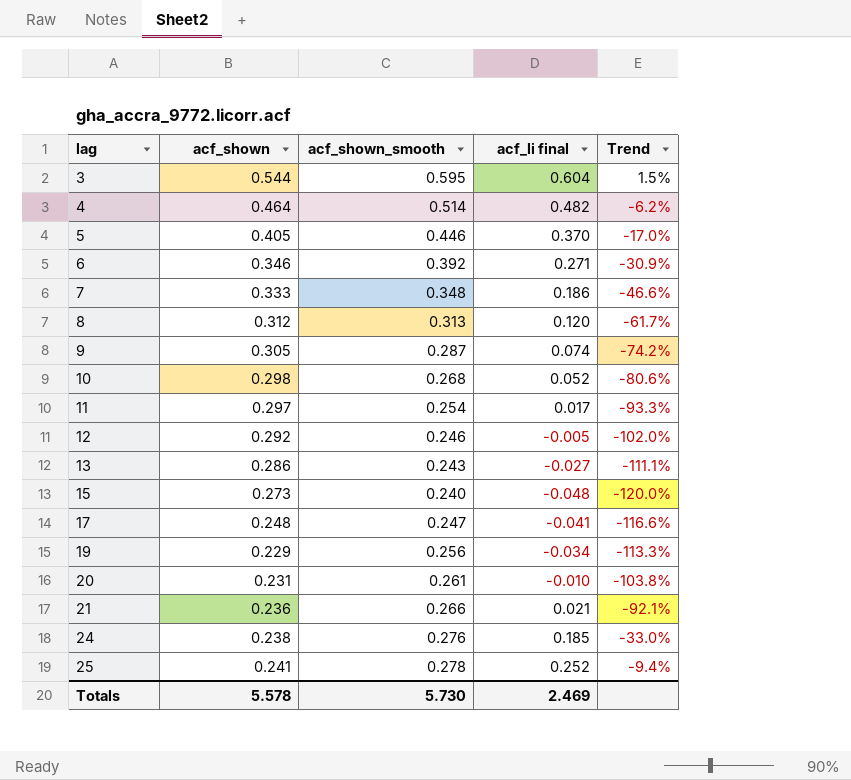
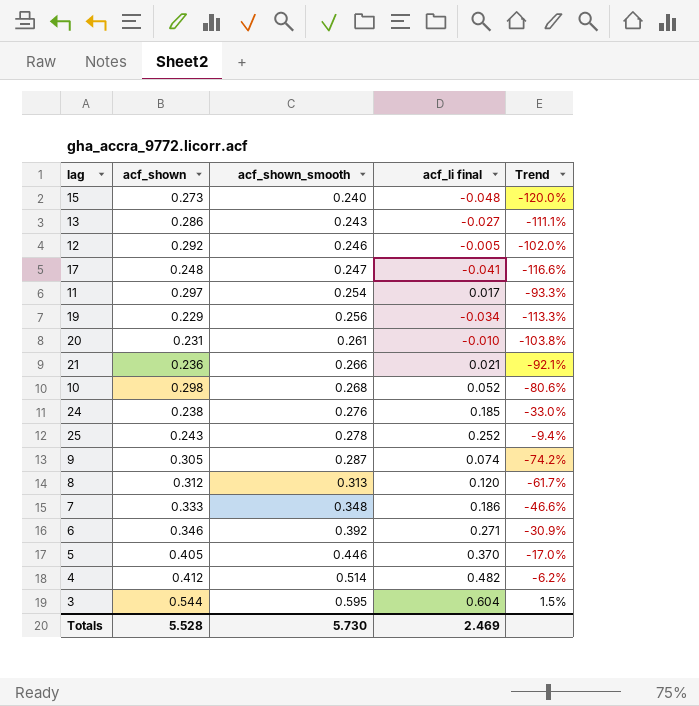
row order: lag ascending -> acf_shown_smooth ascending
25 | acf_shown: 0.241 -> 0.243
4 | acf_shown: 0.464 -> 0.412
Totals | acf_shown: 5.578 -> 5.528

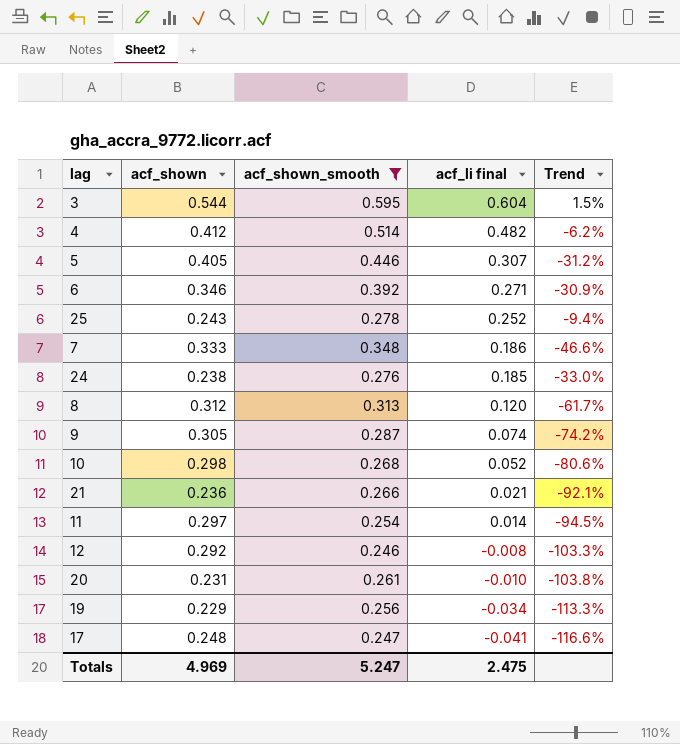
filter: none -> acf_shown_smooth >= 0.246
row order: acf_shown_smooth ascending -> acf_li final descending
5 | acf_li final: 0.370 -> 0.307
5 | Trend: -17.0% -> -31.2%
11 | acf_li final: 0.017 -> 0.014
11 | Trend: -93.3% -> -94.5%
12 | acf_li final: -0.005 -> -0.008
12 | Trend: -102.0% -> -103.3%
Totals | acf_shown: 5.528 -> 4.969
Totals | acf_shown_smooth: 5.730 -> 5.247
Totals | acf_li final: 2.469 -> 2.475

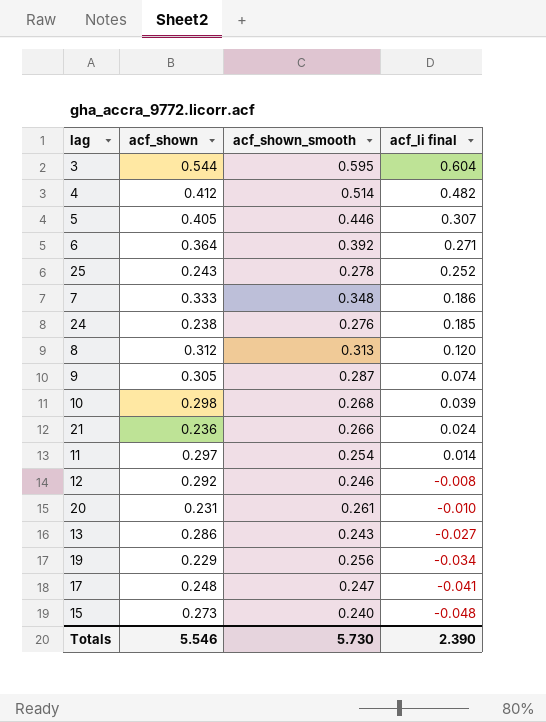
filter: acf_shown_smooth >= 0.246 -> none
column Trend | formula: ([acf_li final] - [acf_shown_smooth]) / [acf_shown_smooth] -> none
6 | acf_shown: 0.346 -> 0.364
10 | acf_li final: 0.052 -> 0.039
21 | acf_li final: 0.021 -> 0.024
Totals | acf_shown: 4.969 -> 5.546
Totals | acf_shown_smooth: 5.247 -> 5.730
Totals | acf_li final: 2.475 -> 2.390

